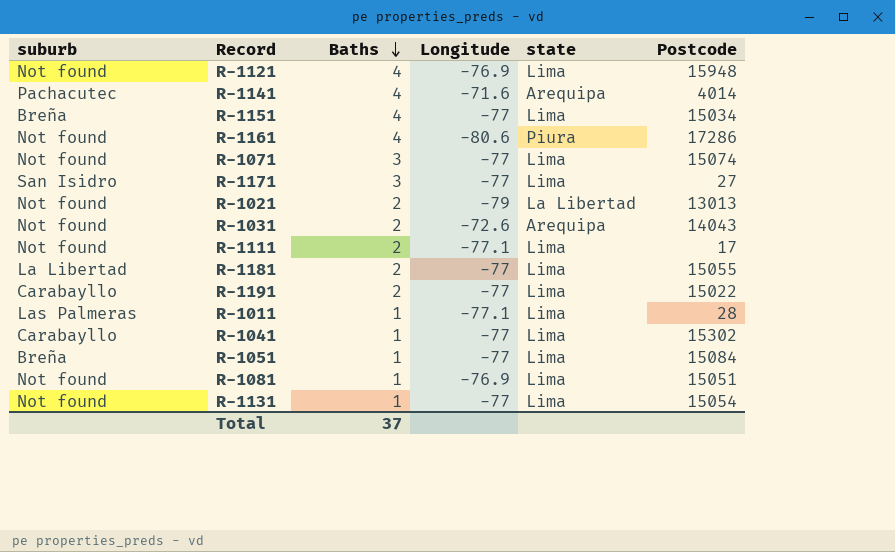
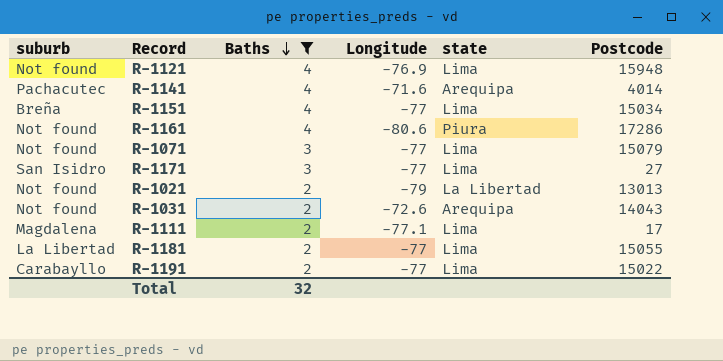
filter: none -> Baths != 1
R-1071 | Postcode: 15074 -> 15079
R-1111 | suburb: Not found -> Magdalena
Total | Baths: 37 -> 32

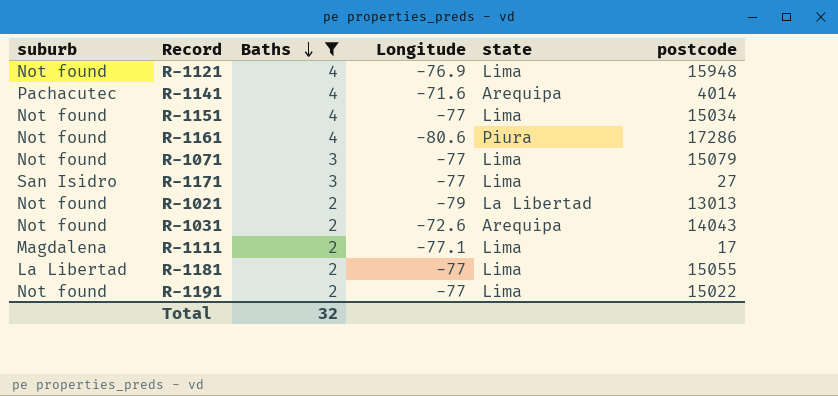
column name: Postcode -> postcode
R-1151 | suburb: Breña -> Not found
R-1191 | suburb: Carabayllo -> Not found

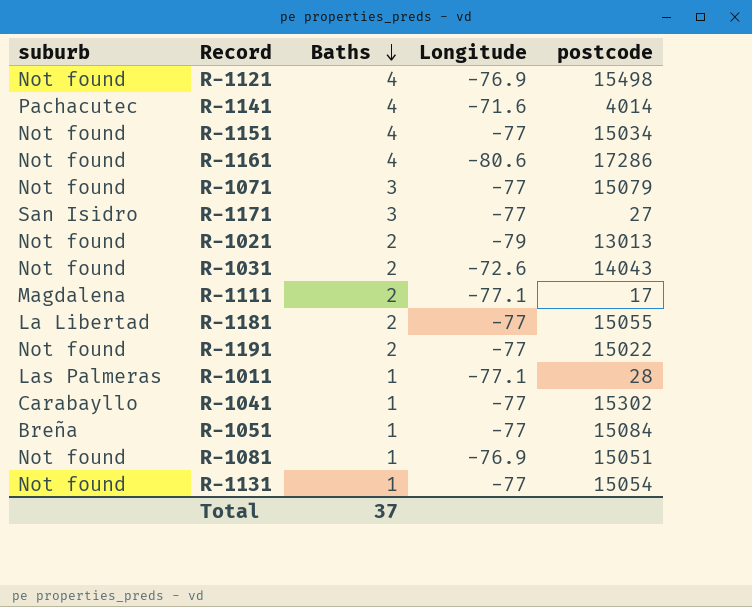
filter: Baths != 1 -> none
column state | position: 5 -> none
R-1121 | postcode: 15948 -> 15498
Total | Baths: 32 -> 37

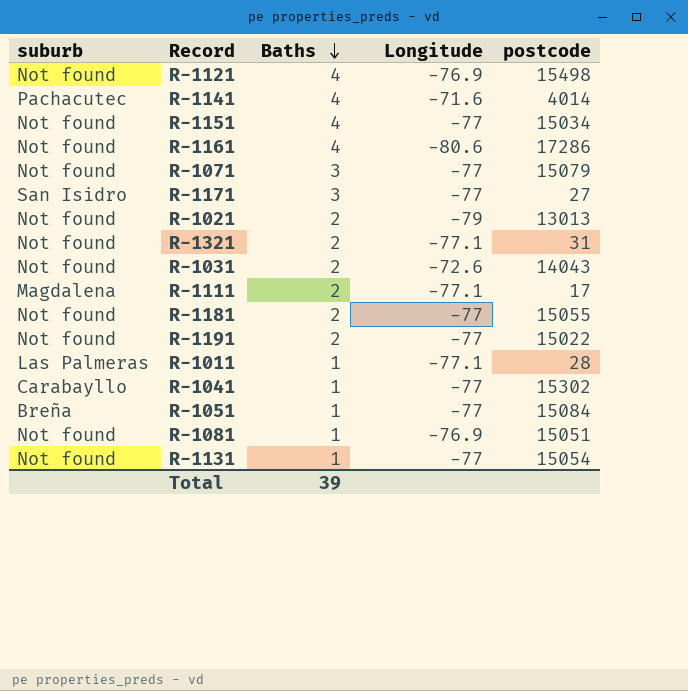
row R-1321: none -> Not found | 2 | -77.1 | 31
R-1181 | suburb: La Libertad -> Not found
Total | Baths: 37 -> 39

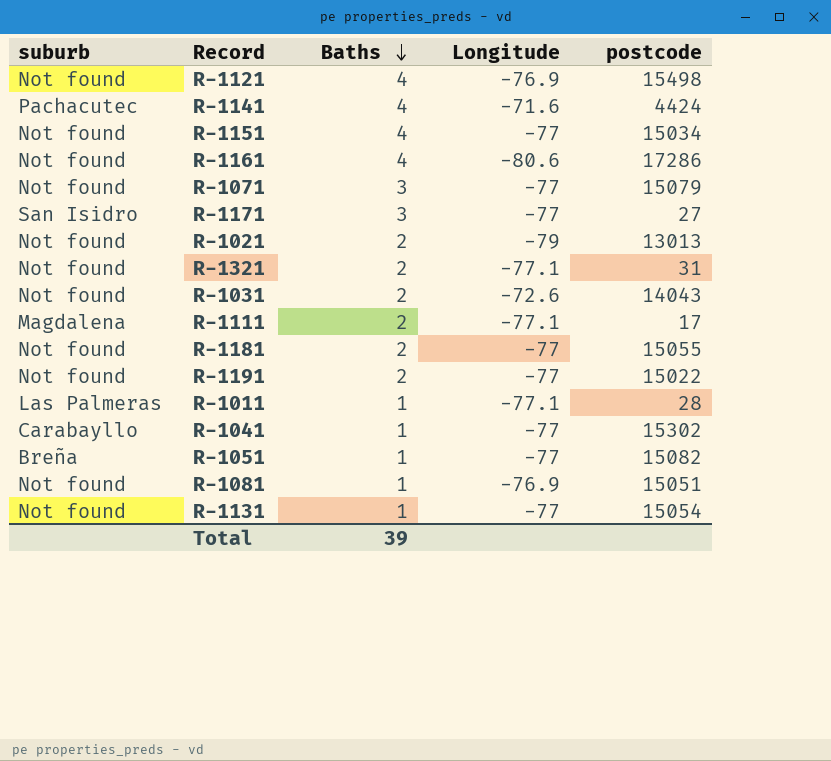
R-1141 | postcode: 4014 -> 4424
R-1051 | postcode: 15084 -> 15082

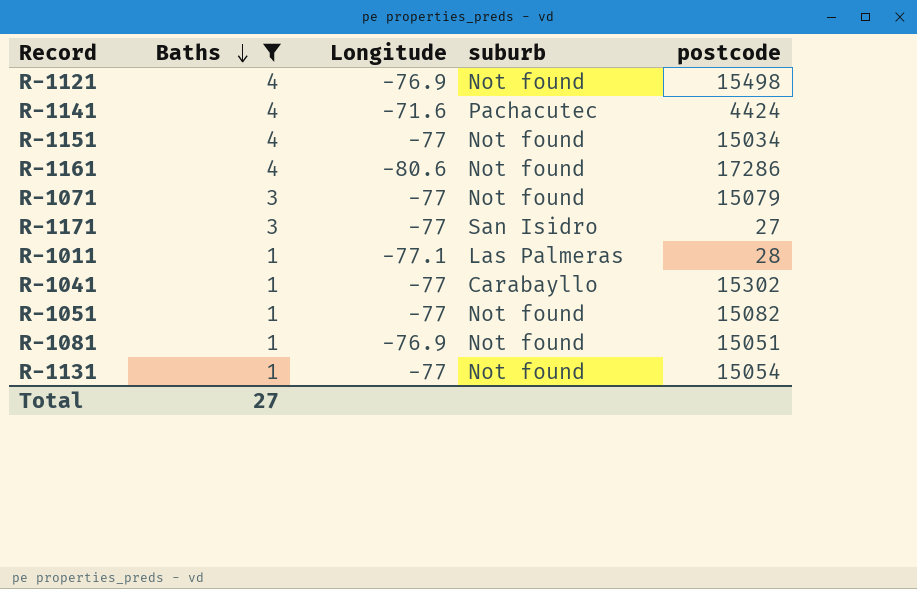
filter: none -> Baths != 2
column suburb | position: 1 -> 4
R-1051 | suburb: Breña -> Not found
Total | Baths: 39 -> 27

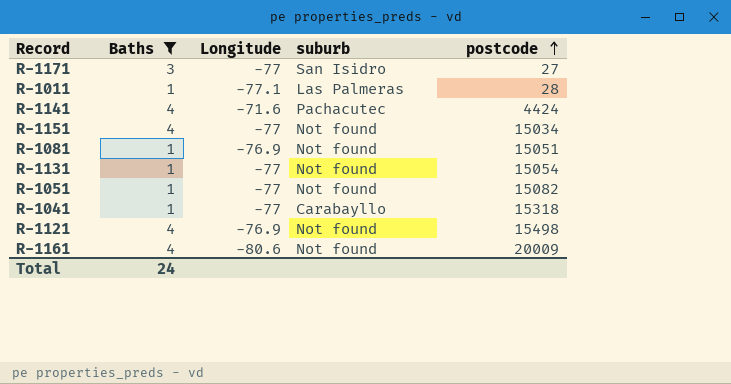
row order: Baths descending -> postcode ascending
row R-1071: 3 | -77 | Not found | 15079 -> none
R-1041 | postcode: 15302 -> 15318
R-1161 | postcode: 17286 -> 20009
Total | Baths: 27 -> 24

